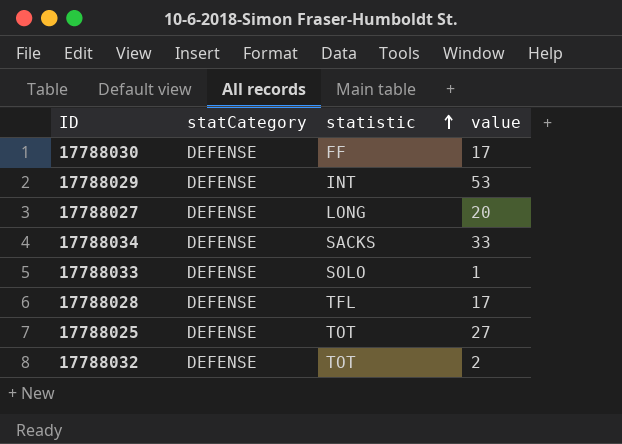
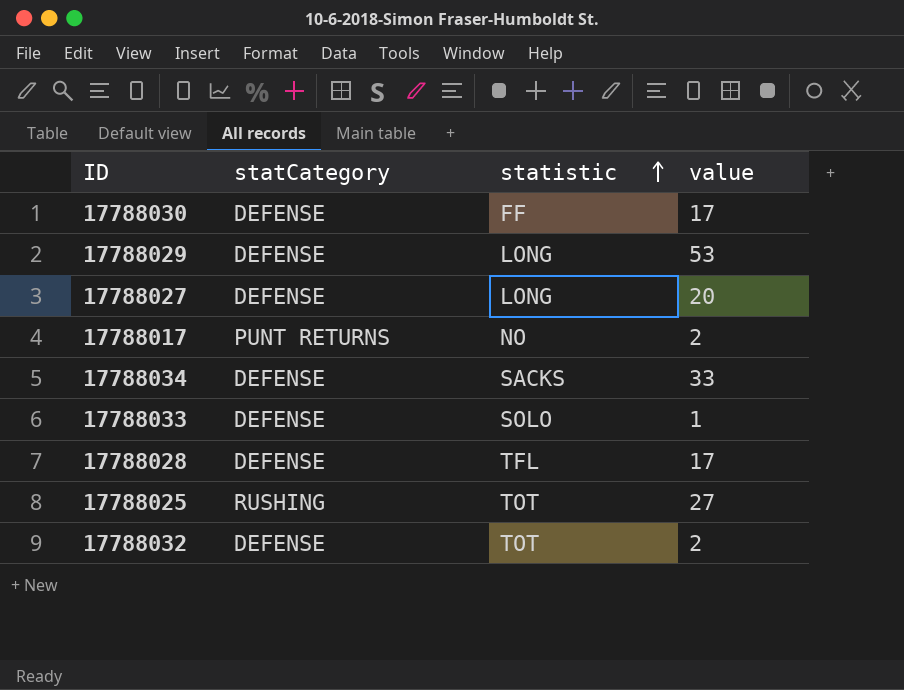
17788029 | statistic: INT -> LONG
row 17788017: none -> PUNT RETURNS | NO | 2
17788025 | statCategory: DEFENSE -> RUSHING

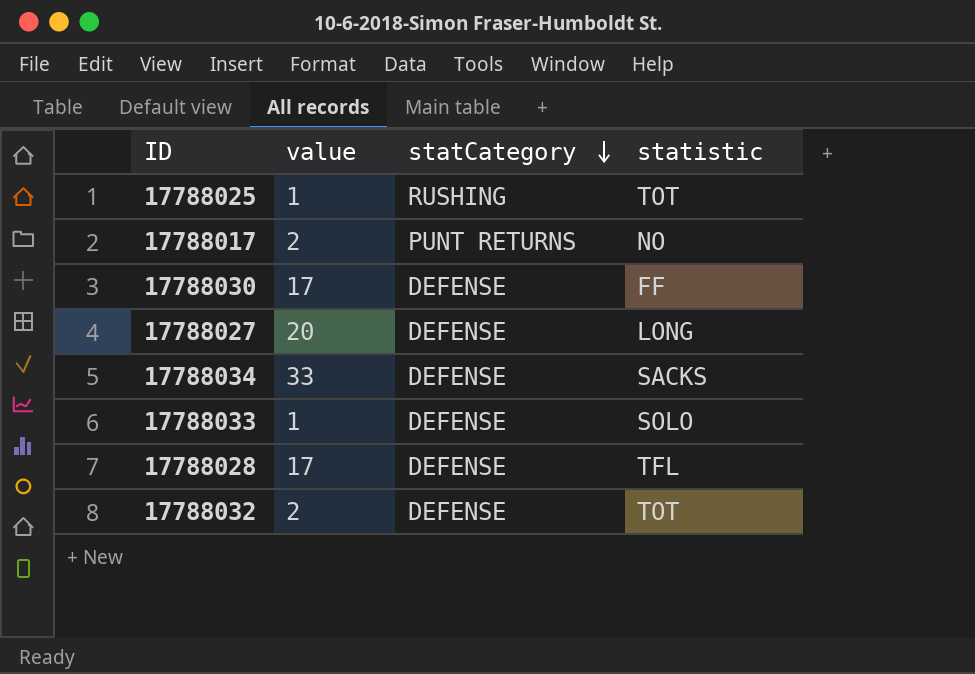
row order: statistic ascending -> statCategory descending
column value | position: 4 -> 2
row 17788029: DEFENSE | LONG | 53 -> none
17788025 | value: 27 -> 1

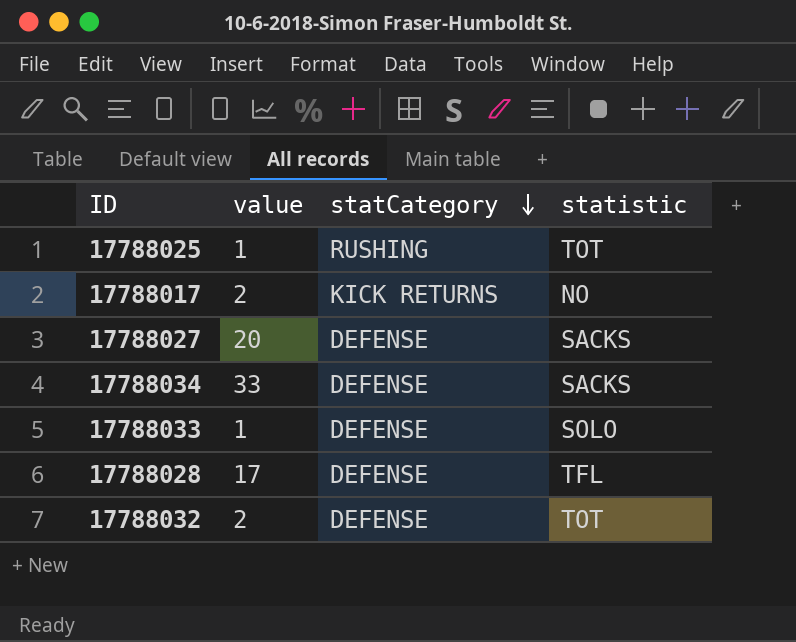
row 17788030: 17 | DEFENSE | FF -> none
17788017 | statCategory: PUNT RETURNS -> KICK RETURNS
17788027 | statistic: LONG -> SACKS

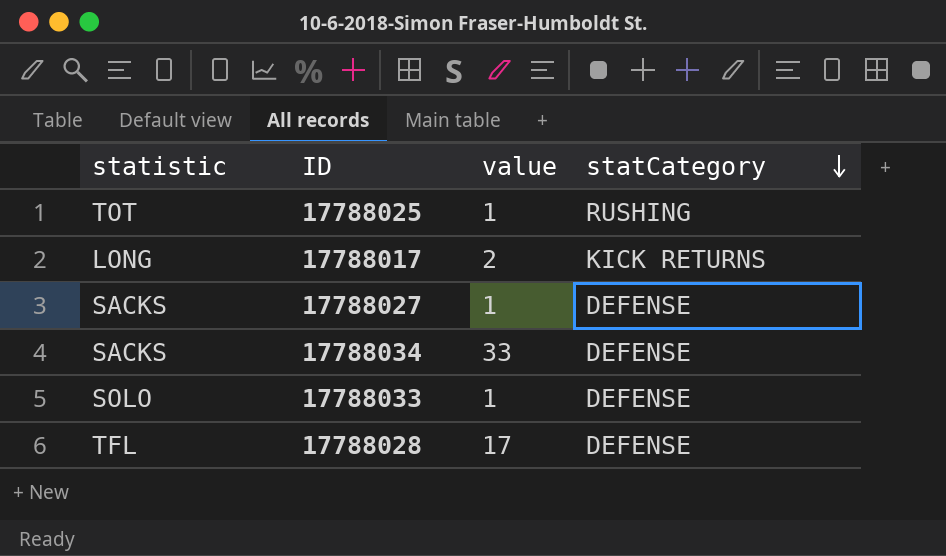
column statistic | position: 4 -> 1
row 17788032: 2 | DEFENSE | TOT -> none
17788017 | statistic: NO -> LONG
17788027 | value: 20 -> 1

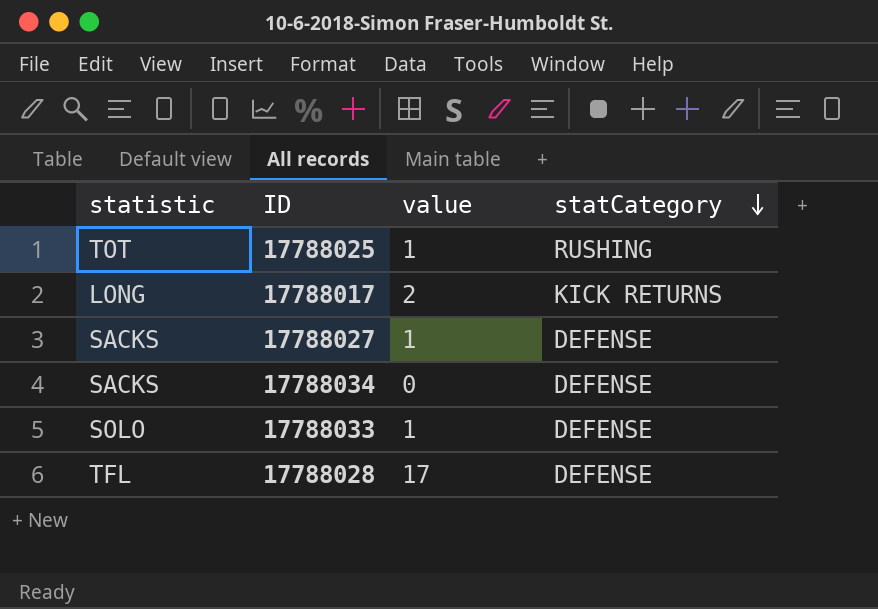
17788034 | value: 33 -> 0

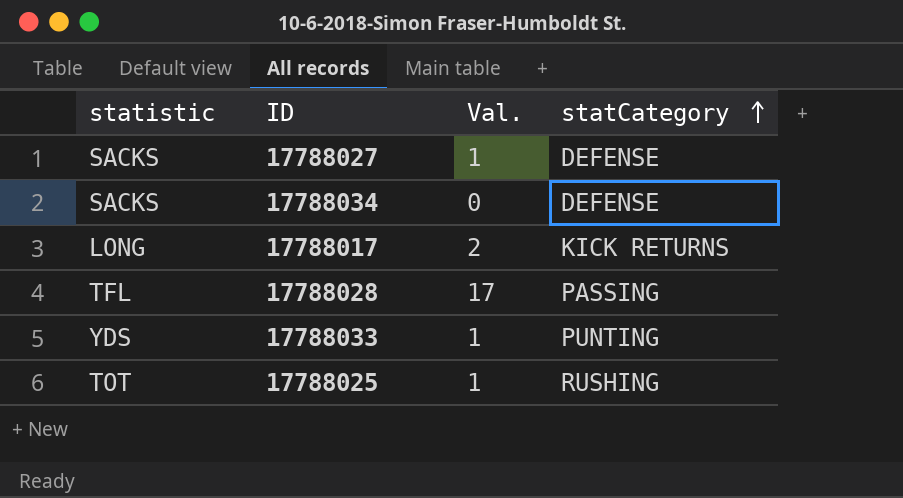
row order: statCategory descending -> statCategory ascending
column name: value -> Val.
17788028 | statCategory: DEFENSE -> PASSING
17788033 | statistic: SOLO -> YDS
17788033 | statCategory: DEFENSE -> PUNTING

